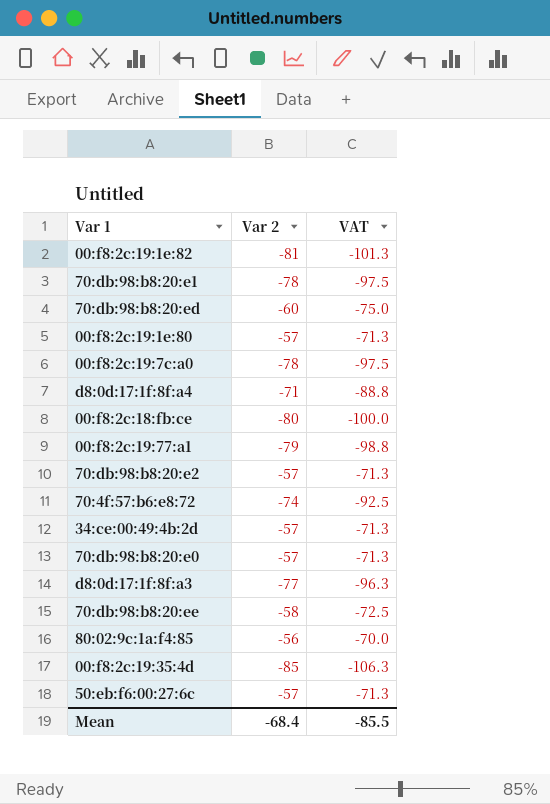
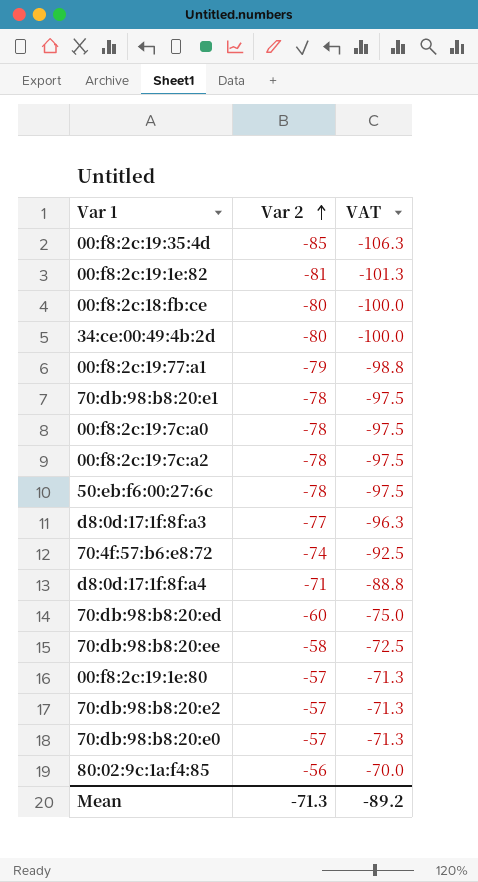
row order: none -> Var 2 ascending
34:ce:00:49:4b:2d | Var 2: -57 -> -80
34:ce:00:49:4b:2d | VAT: -71.3 -> -100.0
row 00:f8:2c:19:7c:a2: none -> -78 | -97.5
50:eb:f6:00:27:6c | Var 2: -57 -> -78
50:eb:f6:00:27:6c | VAT: -71.3 -> -97.5
Mean | Var 2: -68.4 -> -71.3
Mean | VAT: -85.5 -> -89.2

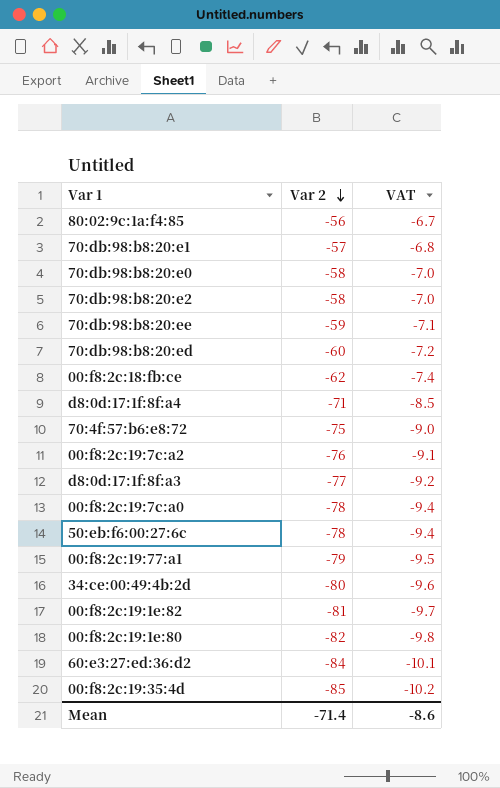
row order: Var 2 ascending -> Var 2 descending
column VAT | formula: [Var 2] * 1.25 -> [Var 2] * 0.12
70:db:98:b8:20:e1 | Var 2: -78 -> -57
70:db:98:b8:20:e0 | Var 2: -57 -> -58
70:db:98:b8:20:e2 | Var 2: -57 -> -58
70:db:98:b8:20:ee | Var 2: -58 -> -59
00:f8:2c:18:fb:ce | Var 2: -80 -> -62
70:4f:57:b6:e8:72 | Var 2: -74 -> -75
00:f8:2c:19:7c:a2 | Var 2: -78 -> -76
00:f8:2c:19:1e:80 | Var 2: -57 -> -82
row 60:e3:27:ed:36:d2: none -> -84 | -10.1
Mean | Var 2: -71.3 -> -71.4
Mean | VAT: -89.2 -> -8.6

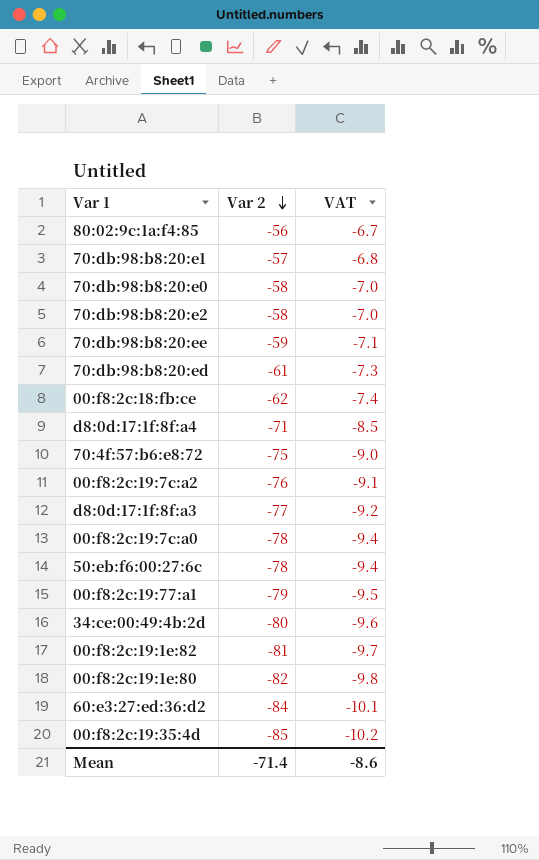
70:db:98:b8:20:ed | Var 2: -60 -> -61
70:db:98:b8:20:ed | VAT: -7.2 -> -7.3

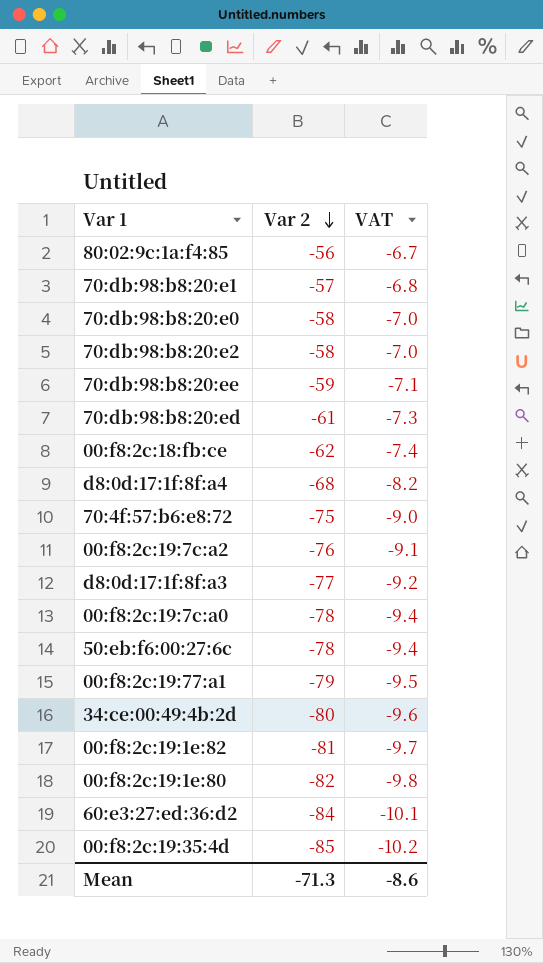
d8:0d:17:1f:8f:a4 | Var 2: -71 -> -68
d8:0d:17:1f:8f:a4 | VAT: -8.5 -> -8.2
Mean | Var 2: -71.4 -> -71.3

